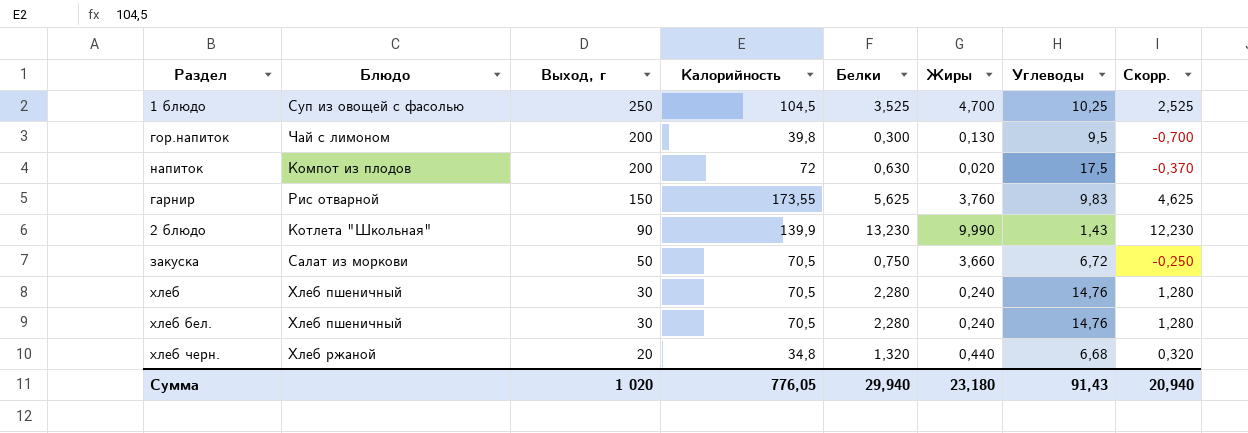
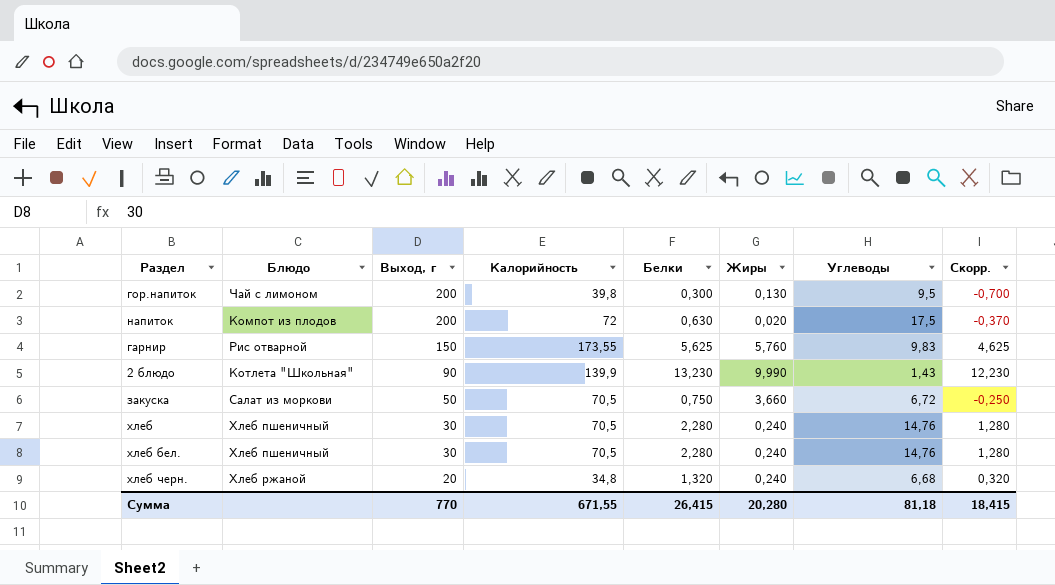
row 1 блюдо: Суп из овощей с фасолью | 250 | 104,5 | 3,525 | 4,700 | 10,25 | 2,525 -> none
гарнир | Жиры: 3,760 -> 5,760
хлеб черн. | Жиры: 0,440 -> 0,240
Сумма | Выход, г: 1 020 -> 770
Сумма | Калорийность: 776,05 -> 671,55
Сумма | Белки: 29,940 -> 26,415
Сумма | Жиры: 23,180 -> 20,280
Сумма | Углеводы: 91,43 -> 81,18
Сумма | Скорр.: 20,940 -> 18,415

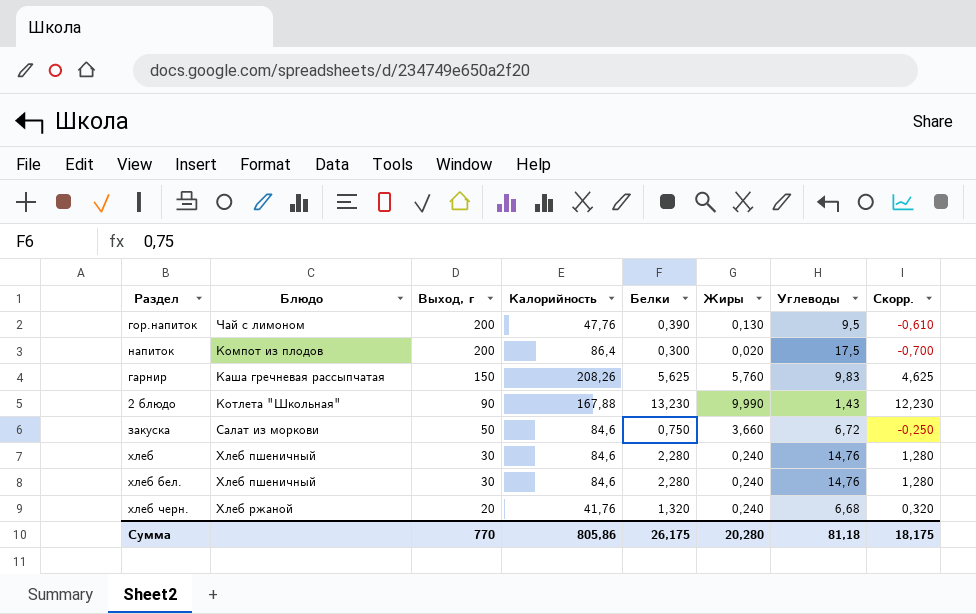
гор.напиток | Калорийность: 39,8 -> 47,76
гор.напиток | Белки: 0,300 -> 0,390
гор.напиток | Скорр.: -0,700 -> -0,610
напиток | Калорийность: 72 -> 86,4
напиток | Белки: 0,630 -> 0,300
напиток | Скорр.: -0,370 -> -0,700
гарнир | Блюдо: Рис отварной -> Каша гречневая рассыпчатая
гарнир | Калорийность: 173,55 -> 208,26
2 блюдо | Калорийность: 139,9 -> 167,88
закуска | Калорийность: 70,5 -> 84,6
хлеб | Калорийность: 70,5 -> 84,6
хлеб бел. | Калорийность: 70,5 -> 84,6
хлеб черн. | Калорийность: 34,8 -> 41,76
Сумма | Калорийность: 671,55 -> 805,86
Сумма | Белки: 26,415 -> 26,175
Сумма | Скорр.: 18,415 -> 18,175

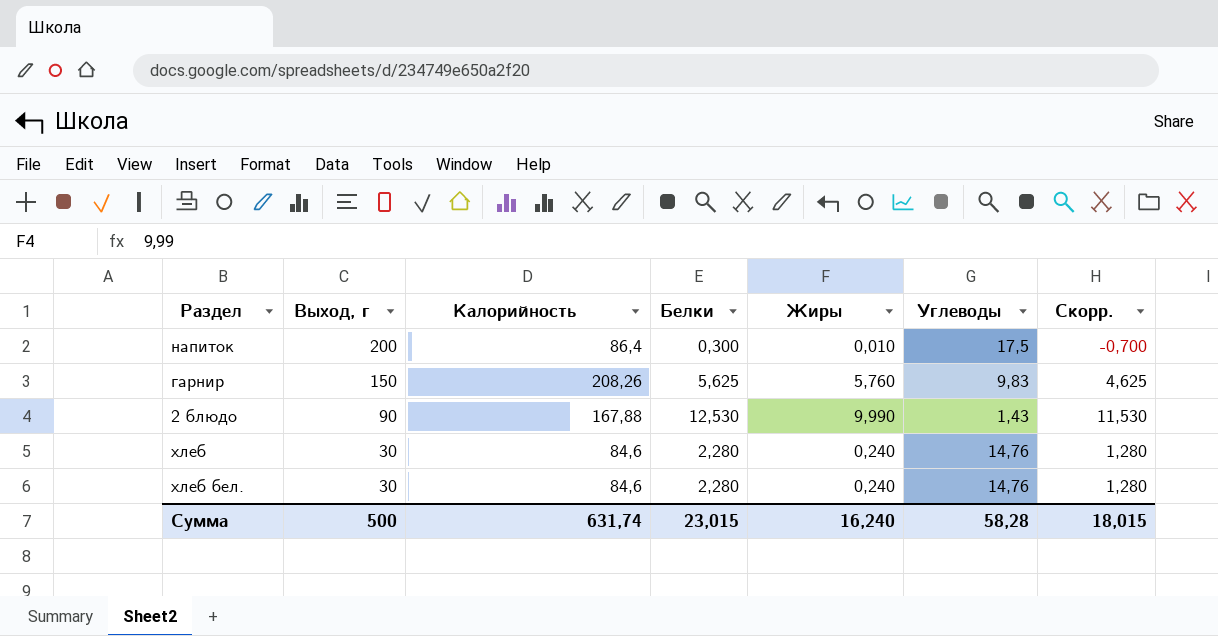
column Блюдо | position: 2 -> none
row гор.напиток: Чай с лимоном | 200 | 47,76 | 0,390 | 0,130 | 9,5 | -0,610 -> none
row закуска: Салат из моркови | 50 | 84,6 | 0,750 | 3,660 | 6,72 | -0,250 -> none
row хлеб черн.: Хлеб ржаной | 20 | 41,76 | 1,320 | 0,240 | 6,68 | 0,320 -> none
напиток | Жиры: 0,020 -> 0,010
2 блюдо | Белки: 13,230 -> 12,530
2 блюдо | Скорр.: 12,230 -> 11,530
Сумма | Выход, г: 770 -> 500
Сумма | Калорийность: 805,86 -> 631,74
Сумма | Белки: 26,175 -> 23,015
Сумма | Жиры: 20,280 -> 16,240
Сумма | Углеводы: 81,18 -> 58,28
Сумма | Скорр.: 18,175 -> 18,015

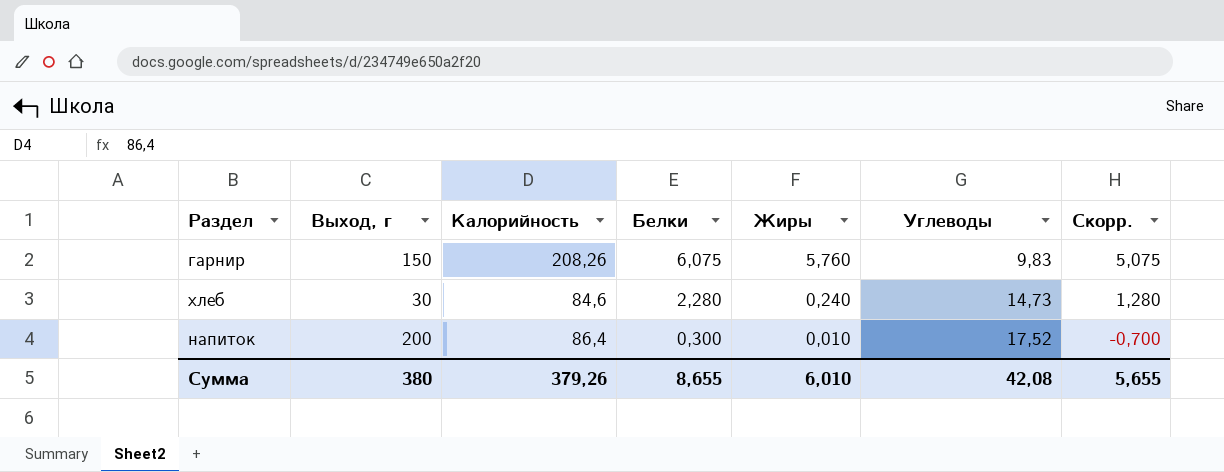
row order: Выход, г descending -> Белки descending
row 2 блюдо: 90 | 167,88 | 12,530 | 9,990 | 1,43 | 11,530 -> none
row хлеб бел.: 30 | 84,6 | 2,280 | 0,240 | 14,76 | 1,280 -> none
гарнир | Белки: 5,625 -> 6,075
гарнир | Скорр.: 4,625 -> 5,075
хлеб | Углеводы: 14,76 -> 14,73
напиток | Углеводы: 17,5 -> 17,52
Сумма | Выход, г: 500 -> 380
Сумма | Калорийность: 631,74 -> 379,26
Сумма | Белки: 23,015 -> 8,655
Сумма | Жиры: 16,240 -> 6,010
Сумма | Углеводы: 58,28 -> 42,08
Сумма | Скорр.: 18,015 -> 5,655

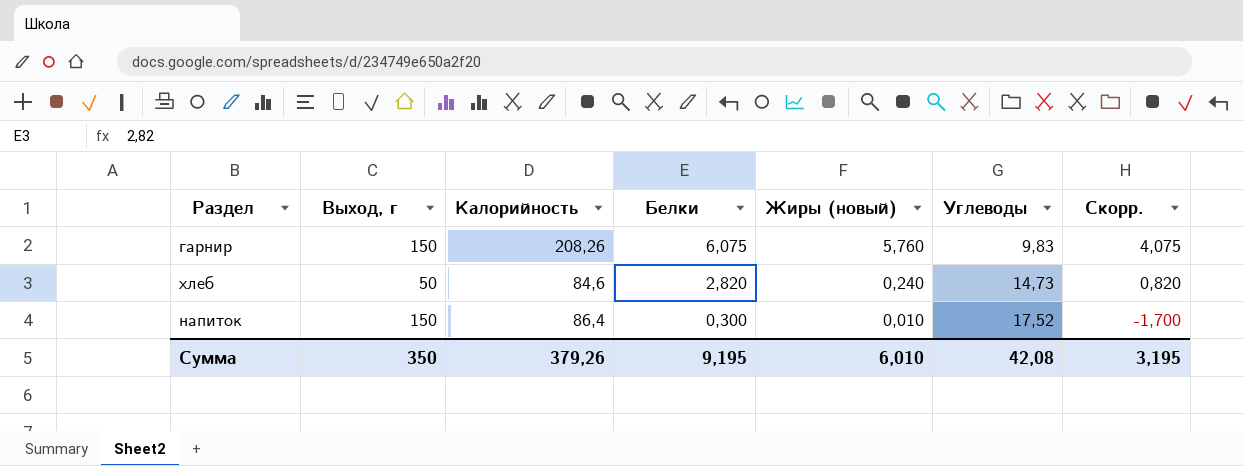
column name: Жиры -> Жиры (новый)
column Скорр. | formula: [Белки] - 1 -> [Белки] - 2
хлеб | Выход, г: 30 -> 50
хлеб | Белки: 2,280 -> 2,820
напиток | Выход, г: 200 -> 150
Сумма | Выход, г: 380 -> 350
Сумма | Белки: 8,655 -> 9,195
Сумма | Скорр.: 5,655 -> 3,195

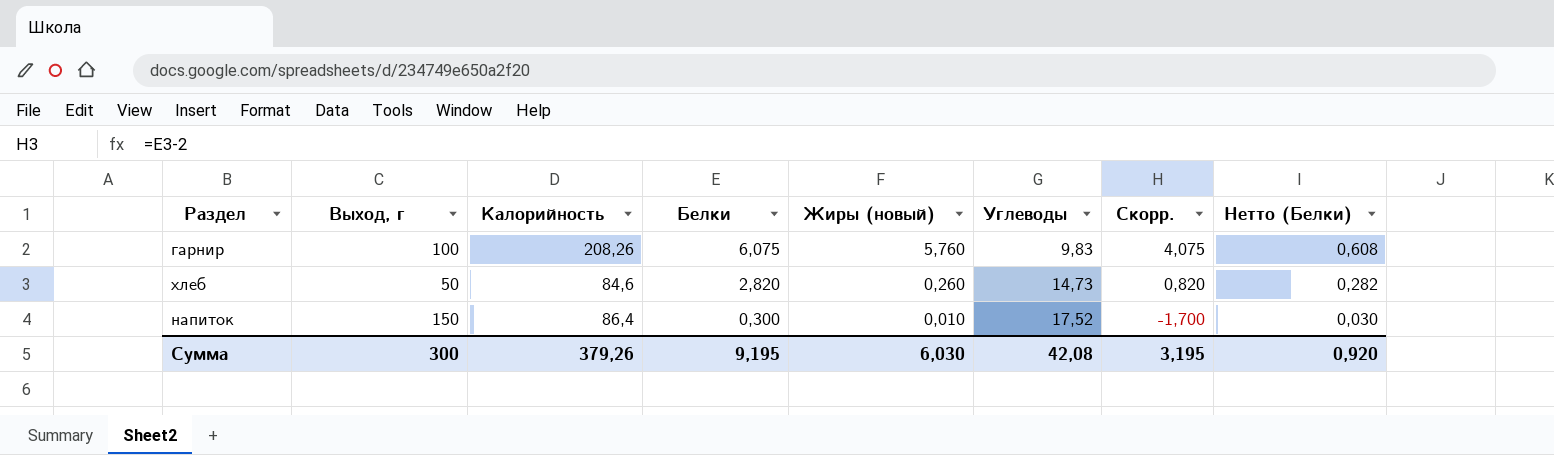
column Нетто (Белки) | formula: none -> [Белки] * 0,1
гарнир | Выход, г: 150 -> 100
хлеб | Жиры (новый): 0,240 -> 0,260
Сумма | Выход, г: 350 -> 300
Сумма | Жиры (новый): 6,010 -> 6,030

